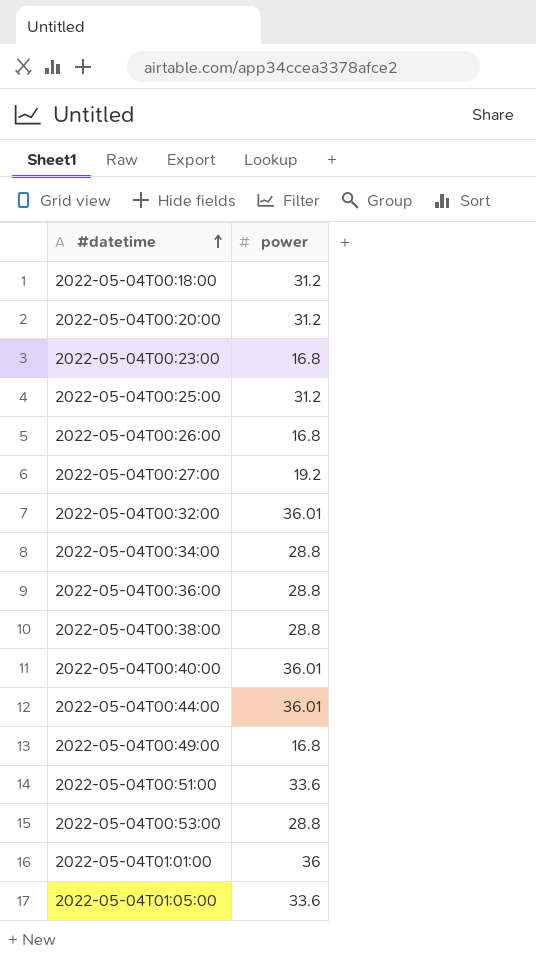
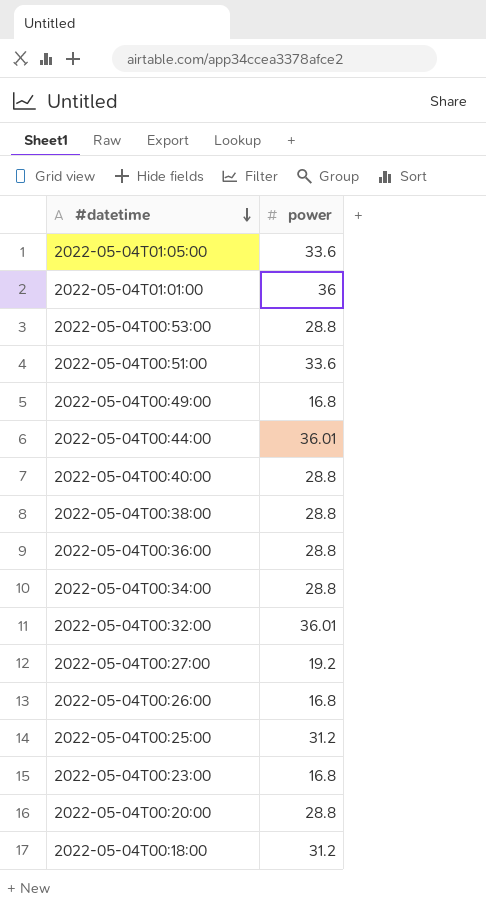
row order: #datetime ascending -> #datetime descending
2022-05-04T00:40:00 | power: 36.01 -> 28.8
2022-05-04T00:20:00 | power: 31.2 -> 28.8

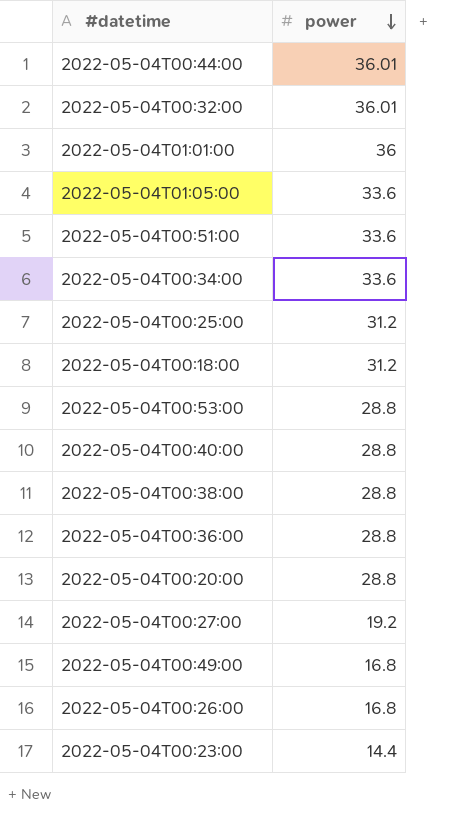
row order: #datetime descending -> power descending
2022-05-04T00:34:00 | power: 28.8 -> 33.6
2022-05-04T00:23:00 | power: 16.8 -> 14.4

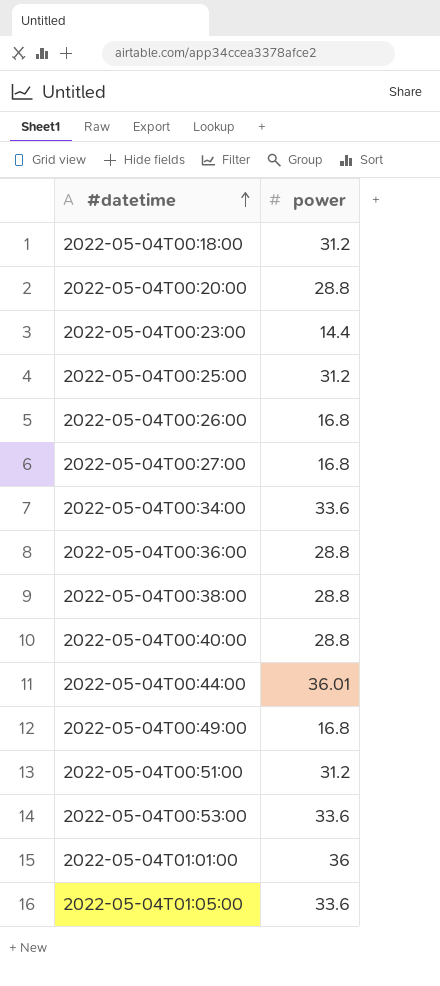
row order: power descending -> #datetime ascending
row 2022-05-04T00:32:00: 36.01 -> none
2022-05-04T00:27:00 | power: 19.2 -> 16.8
2022-05-04T00:51:00 | power: 33.6 -> 31.2
2022-05-04T00:53:00 | power: 28.8 -> 33.6

